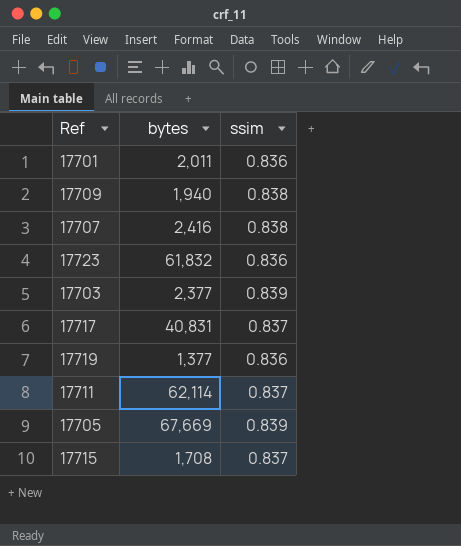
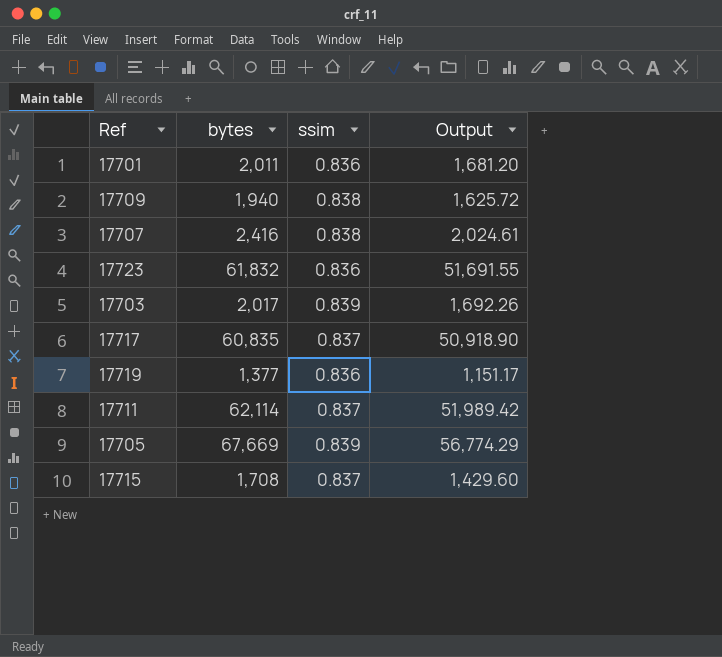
column Output | formula: none -> [bytes] * [ssim]
17703 | bytes: 2,377 -> 2,017
17717 | bytes: 40,831 -> 60,835

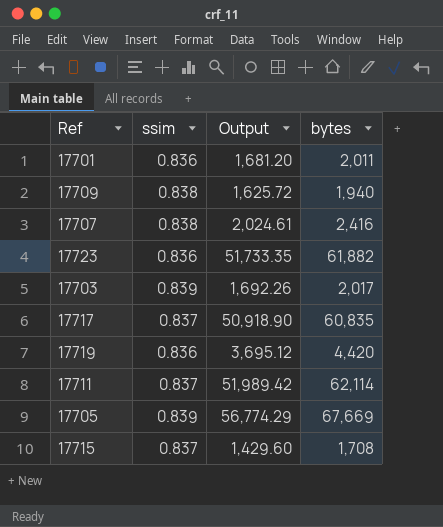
column bytes | position: 2 -> 4
17723 | Output: 51,691.55 -> 51,733.35
17723 | bytes: 61,832 -> 61,882
17719 | Output: 1,151.17 -> 3,695.12
17719 | bytes: 1,377 -> 4,420

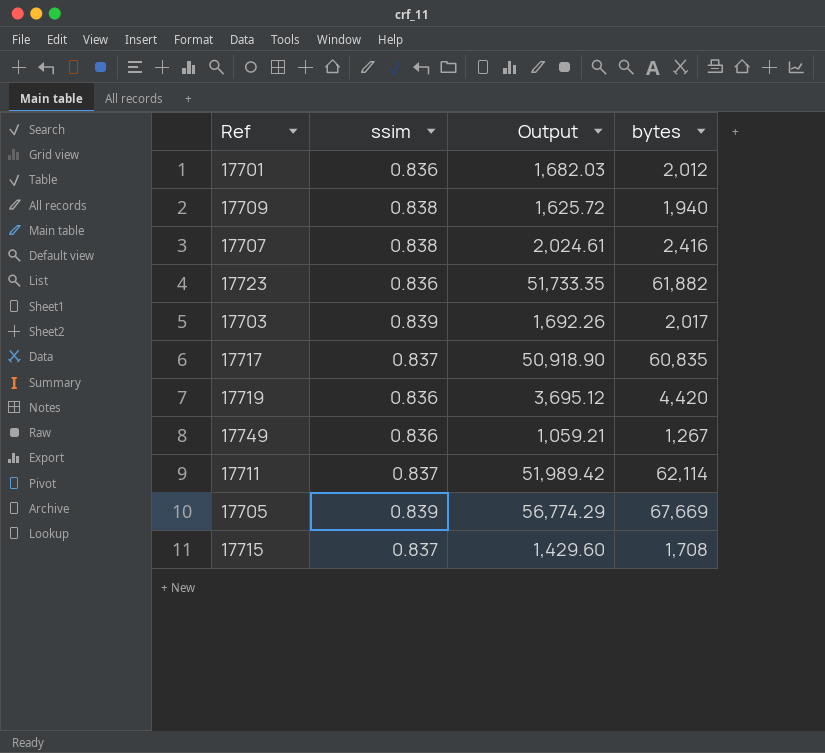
17701 | Output: 1,681.20 -> 1,682.03
17701 | bytes: 2,011 -> 2,012
row 17749: none -> 0.836 | 1,059.21 | 1,267

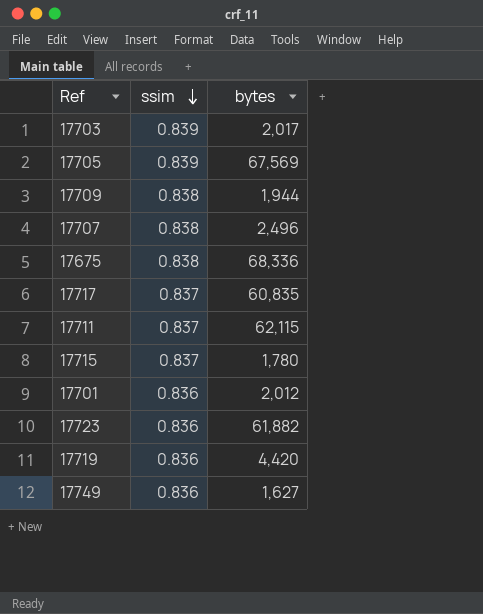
row order: none -> ssim descending
column Output | formula: [ssim] * [bytes] -> none
17705 | bytes: 67,669 -> 67,569
17709 | bytes: 1,940 -> 1,944
17707 | bytes: 2,416 -> 2,496
row 17675: none -> 0.838 | 68,336
17711 | bytes: 62,114 -> 62,115
17715 | bytes: 1,708 -> 1,780
17749 | bytes: 1,267 -> 1,627

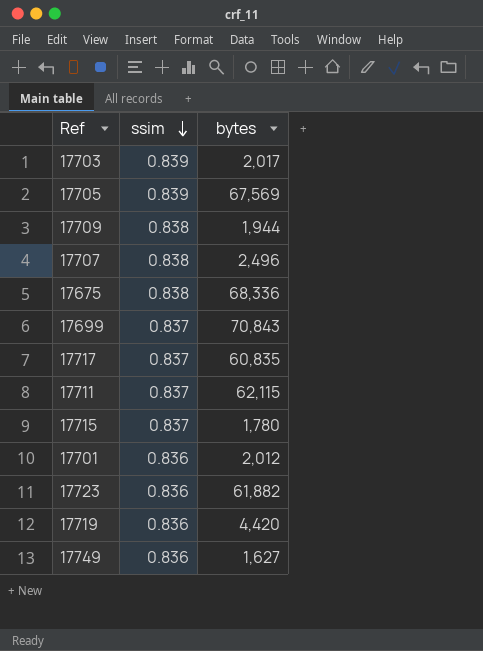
row 17699: none -> 0.837 | 70,843

